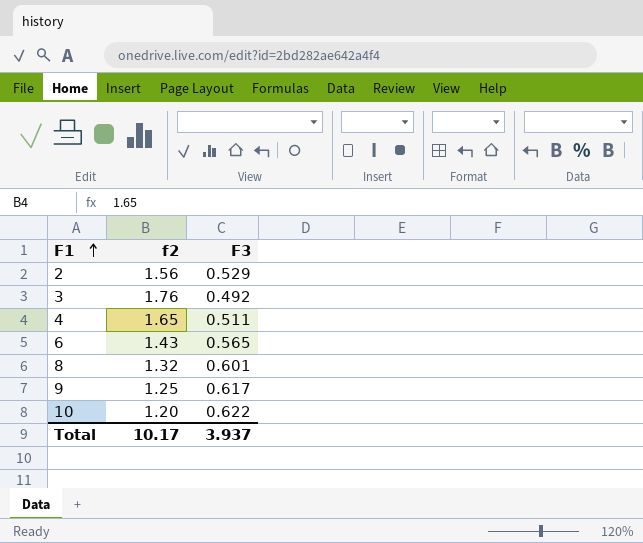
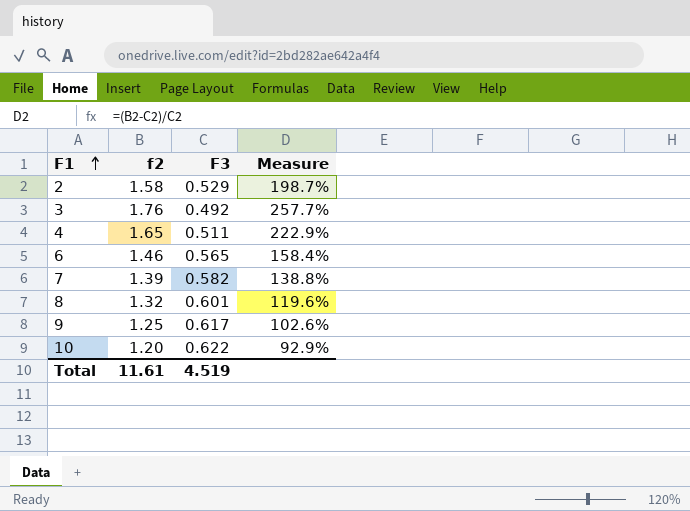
column Measure | formula: none -> ([f2] - [F3]) / [F3]
2 | f2: 1.56 -> 1.58
6 | f2: 1.43 -> 1.46
row 7: none -> 1.39 | 0.582 | 138.8%
Total | f2: 10.17 -> 11.61
Total | F3: 3.937 -> 4.519

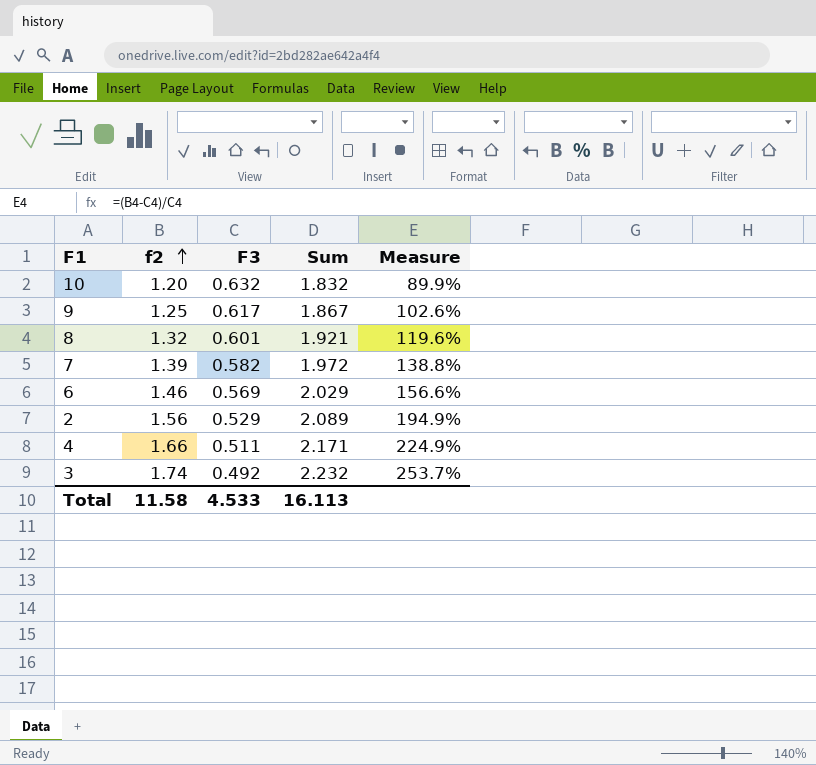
row order: F1 ascending -> f2 ascending
column Sum | formula: none -> [f2] + [F3]
10 | F3: 0.622 -> 0.632
10 | Measure: 92.9% -> 89.9%
6 | F3: 0.565 -> 0.569
6 | Measure: 158.4% -> 156.6%
2 | f2: 1.58 -> 1.56
2 | Measure: 198.7% -> 194.9%
4 | f2: 1.65 -> 1.66
4 | Measure: 222.9% -> 224.9%
3 | f2: 1.76 -> 1.74
3 | Measure: 257.7% -> 253.7%
Total | f2: 11.61 -> 11.58
Total | F3: 4.519 -> 4.533

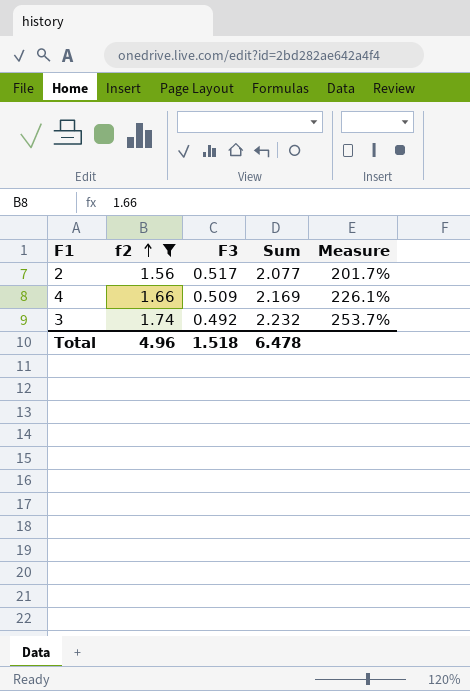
filter: none -> f2 >= 1.56
2 | F3: 0.529 -> 0.517
2 | Sum: 2.089 -> 2.077
2 | Measure: 194.9% -> 201.7%
4 | F3: 0.511 -> 0.509
4 | Sum: 2.171 -> 2.169
4 | Measure: 224.9% -> 226.1%
Total | f2: 11.58 -> 4.96
Total | F3: 4.533 -> 1.518
Total | Sum: 16.113 -> 6.478

